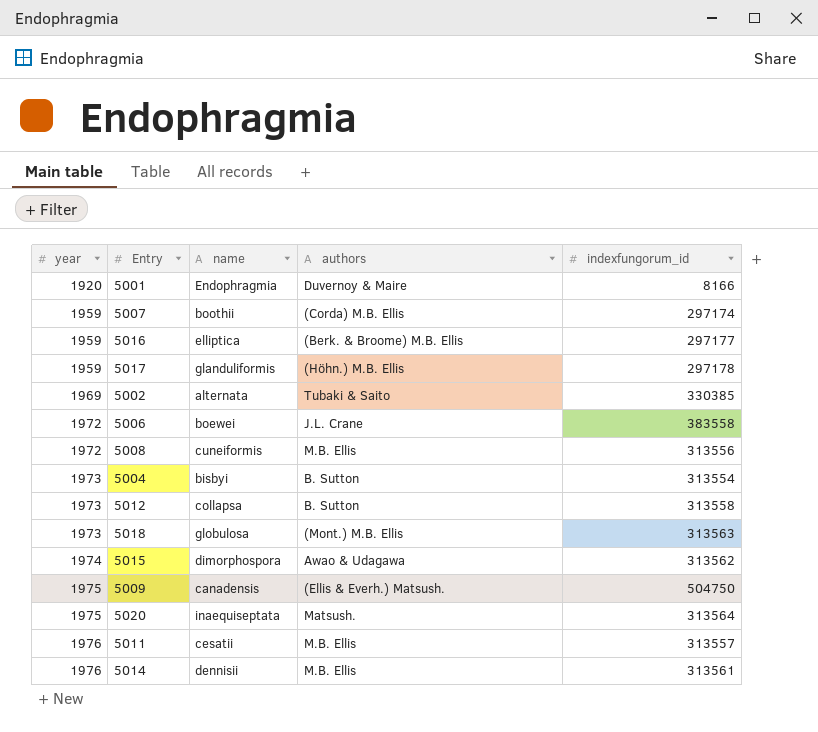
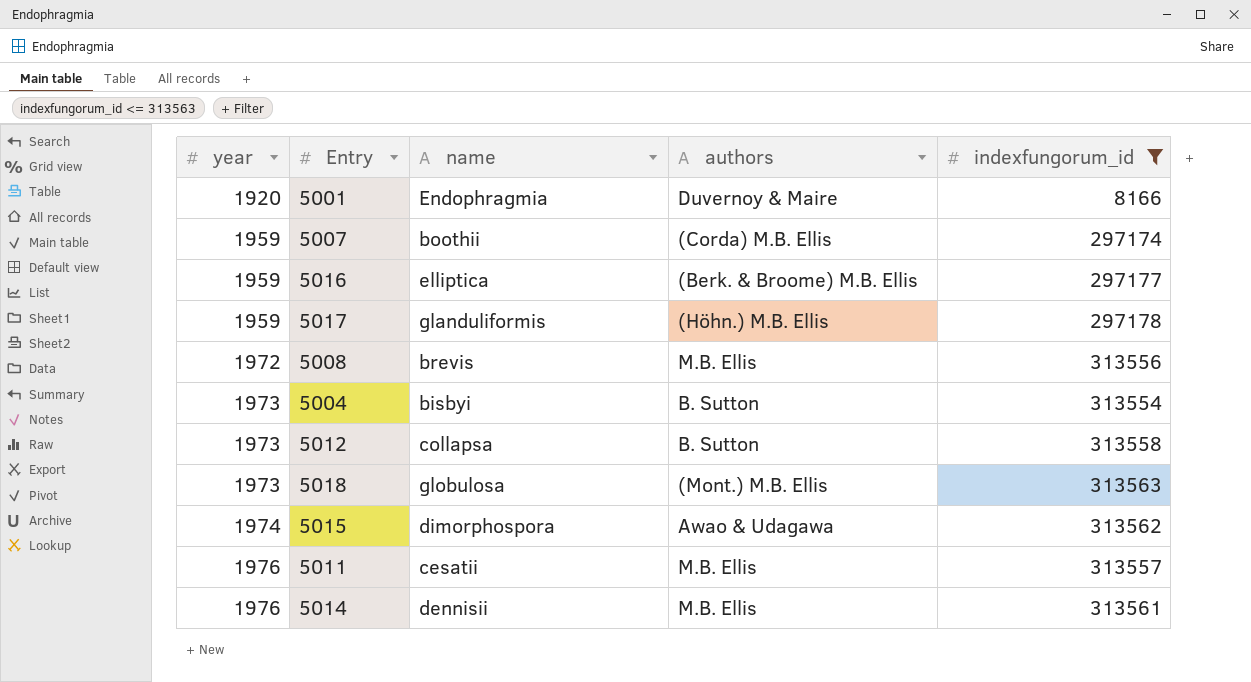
filter: none -> indexfungorum_id <= 313563
5008 | name: cuneiformis -> brevis

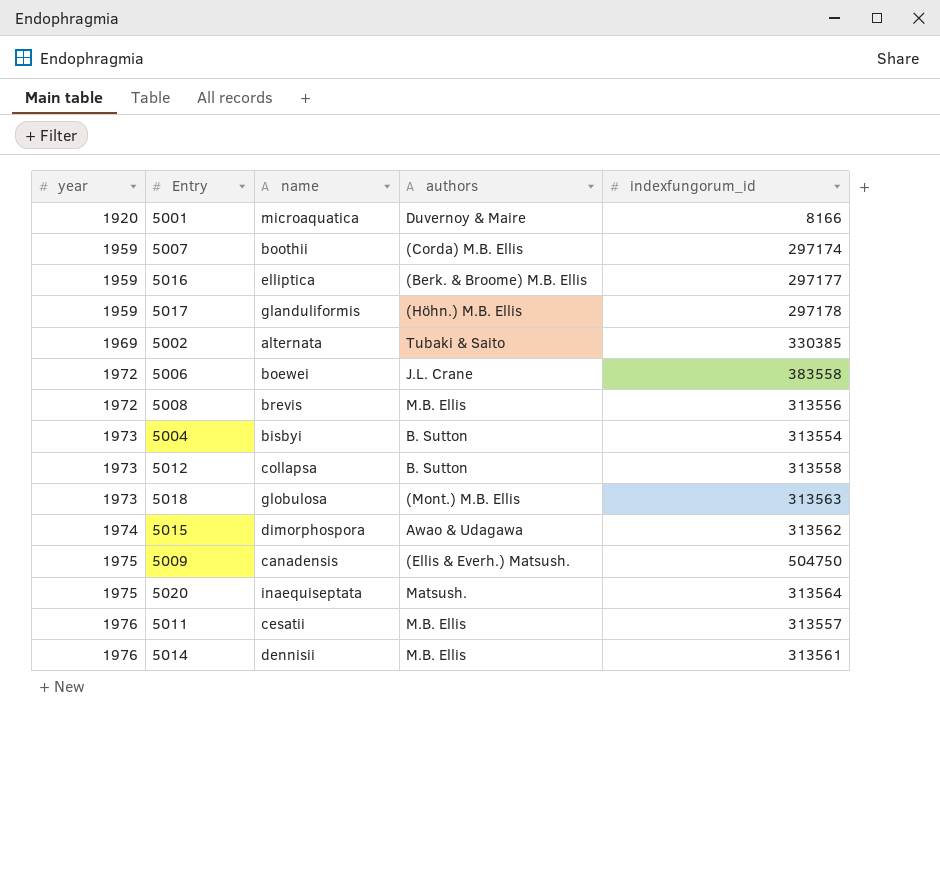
filter: indexfungorum_id <= 313563 -> none
5001 | name: Endophragmia -> microaquatica

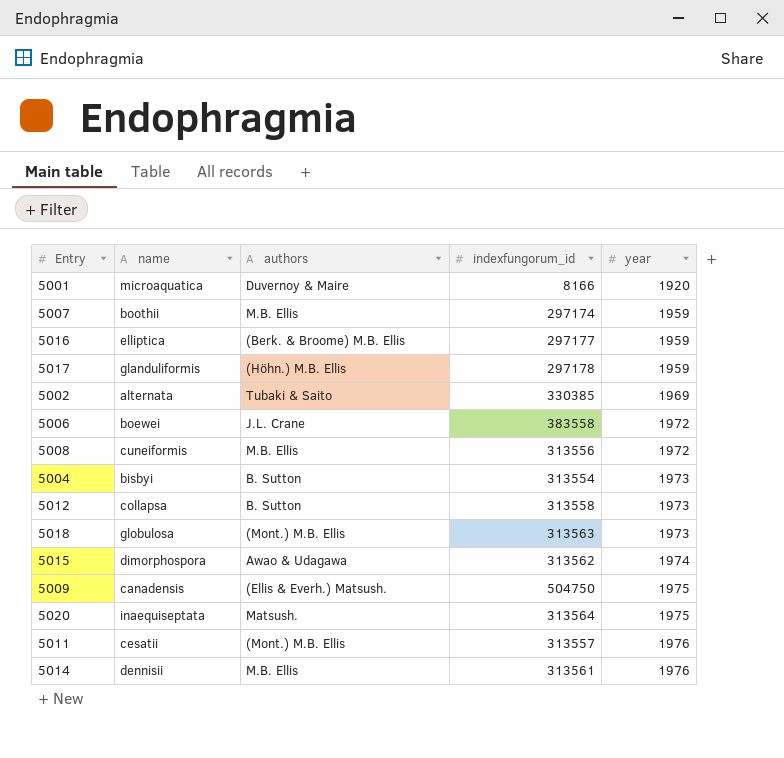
column year | position: 1 -> 5
5007 | authors: (Corda) M.B. Ellis -> M.B. Ellis
5008 | name: brevis -> cuneiformis
5011 | authors: M.B. Ellis -> (Mont.) M.B. Ellis

